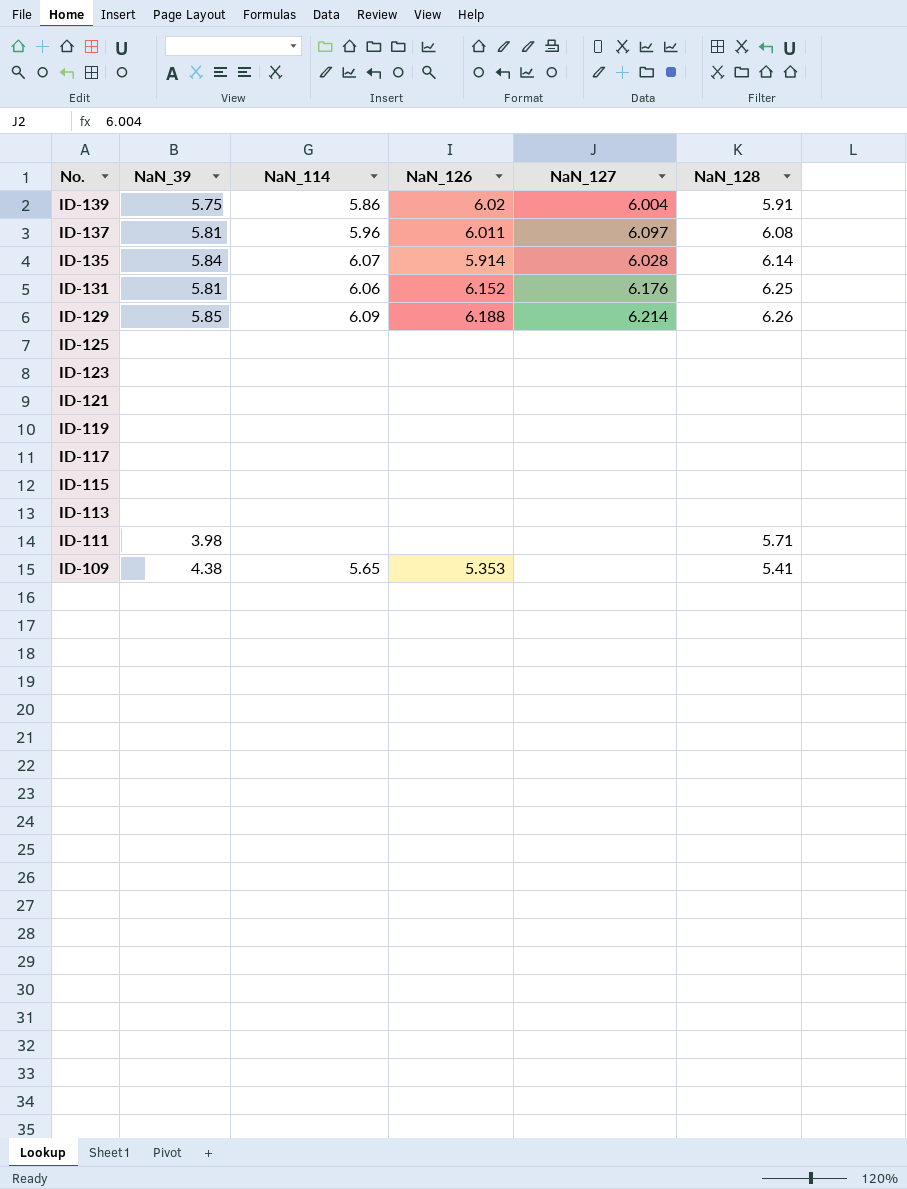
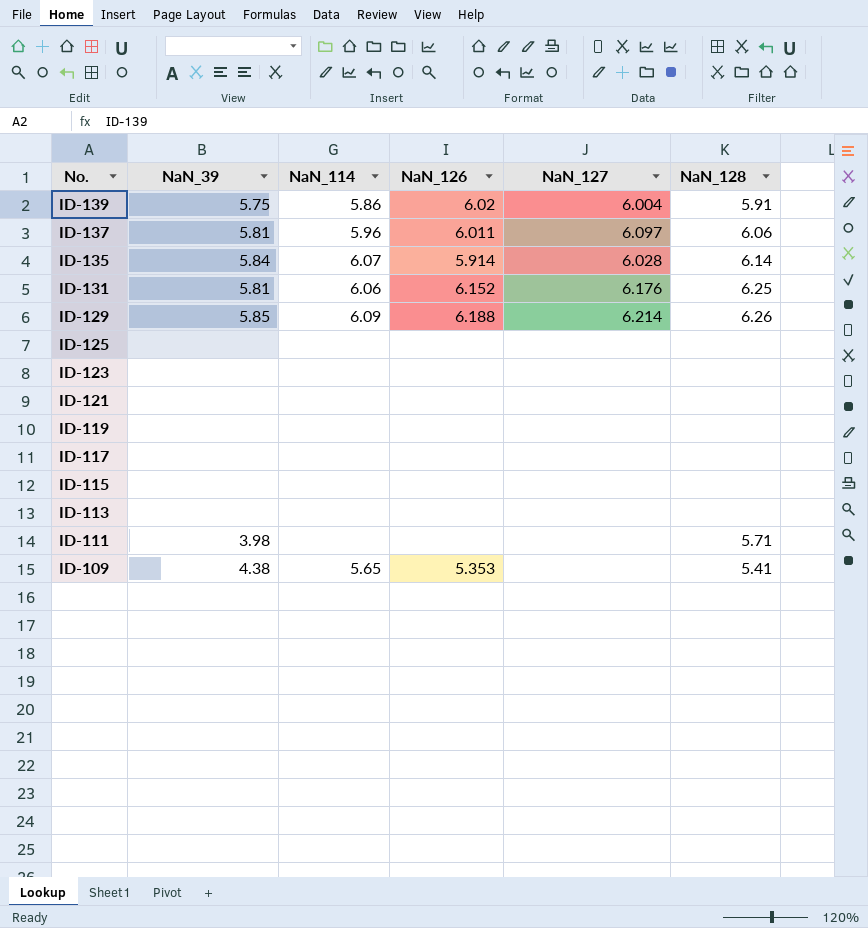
ID-137 | NaN_128: 6.08 -> 6.06

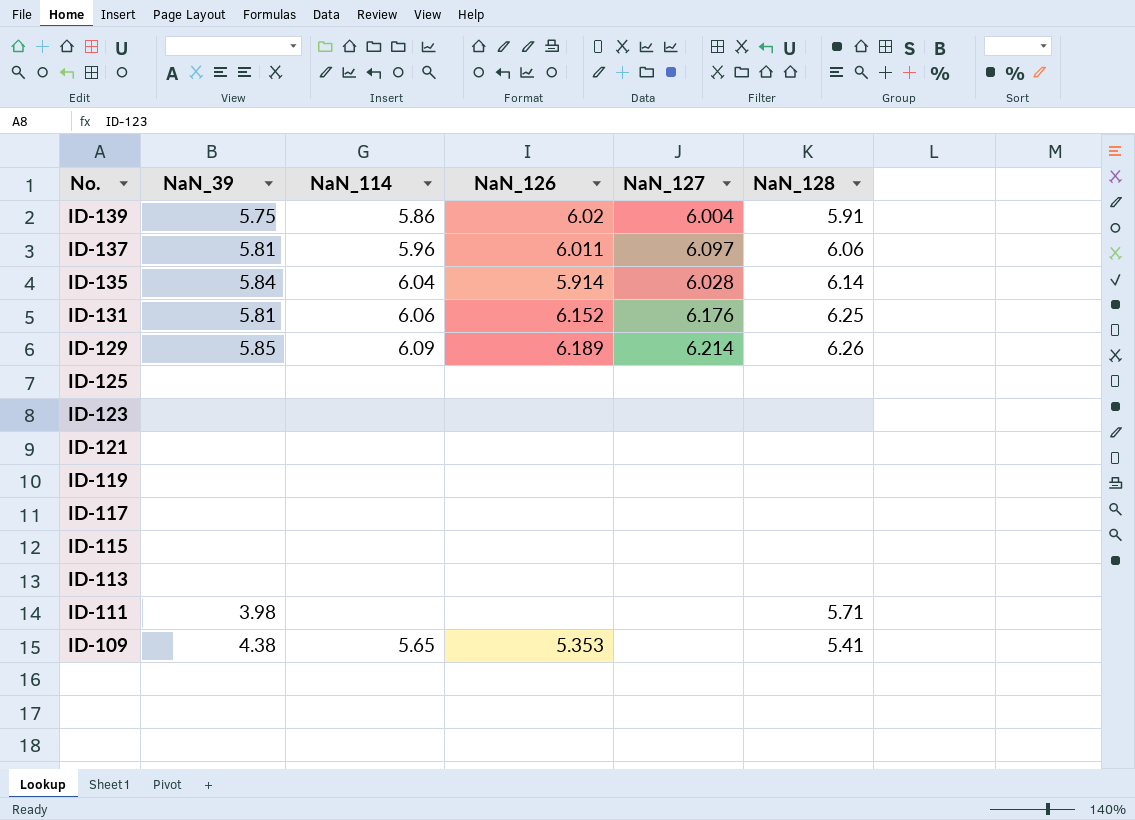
ID-135 | NaN_114: 6.07 -> 6.04
ID-129 | NaN_126: 6.188 -> 6.189

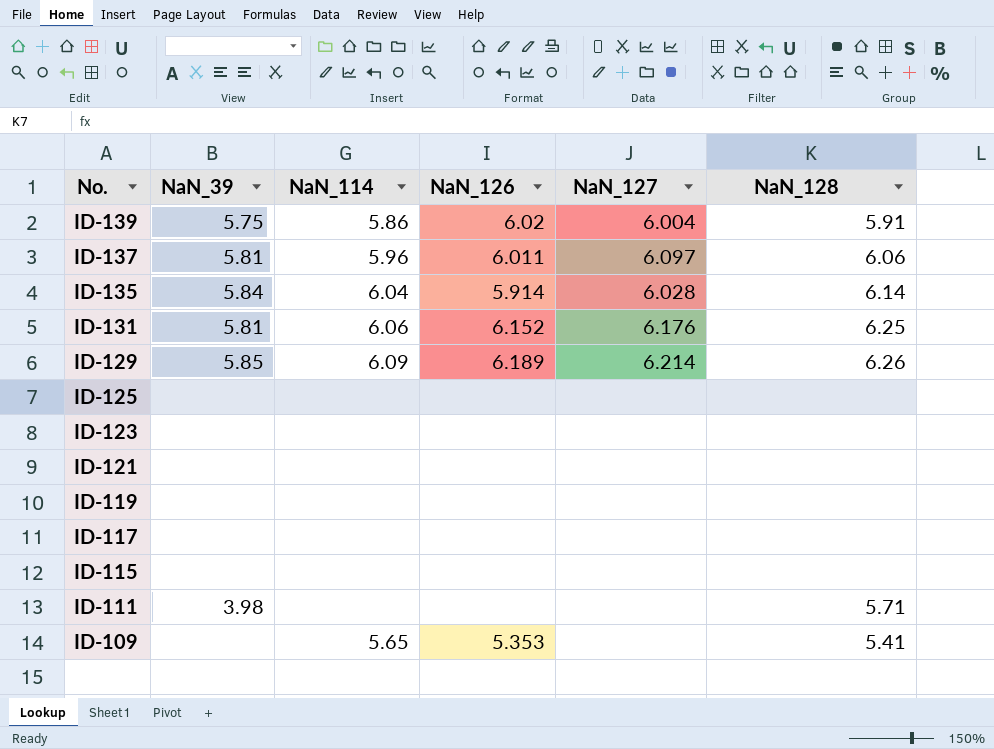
row ID-113: none | none | none | none | none -> none
ID-109 | NaN_39: 4.38 -> none

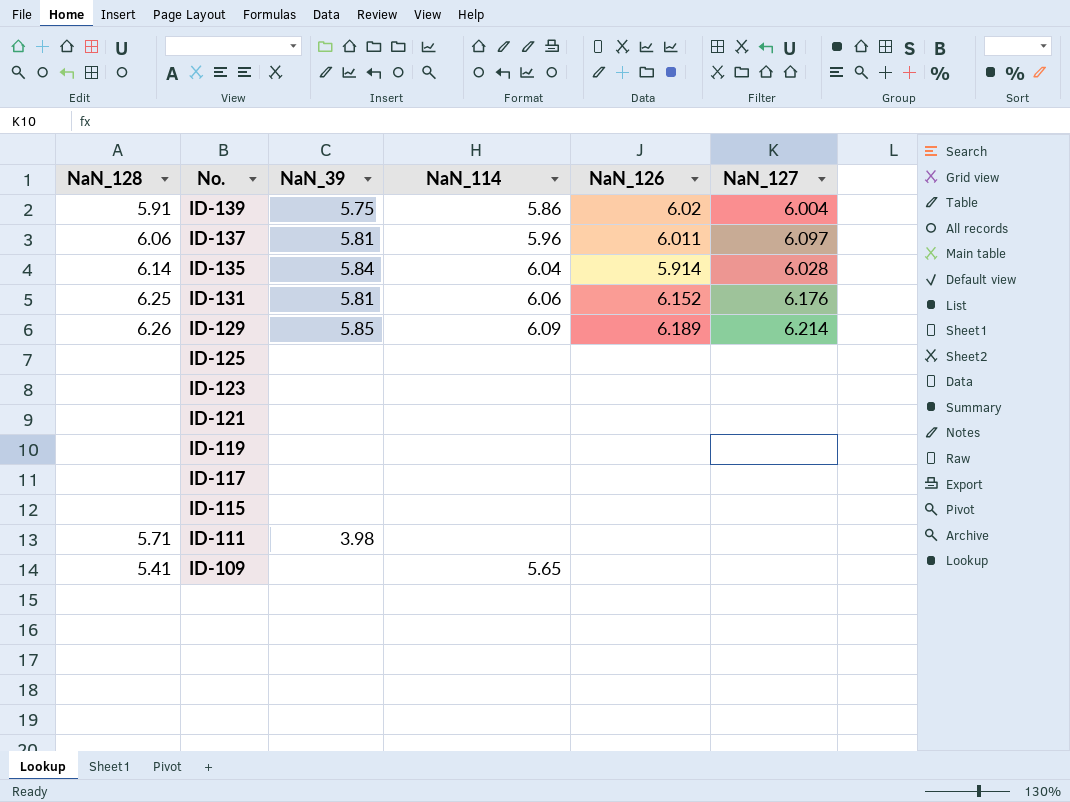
column NaN_128 | position: 6 -> 1
ID-109 | NaN_126: 5.353 -> none

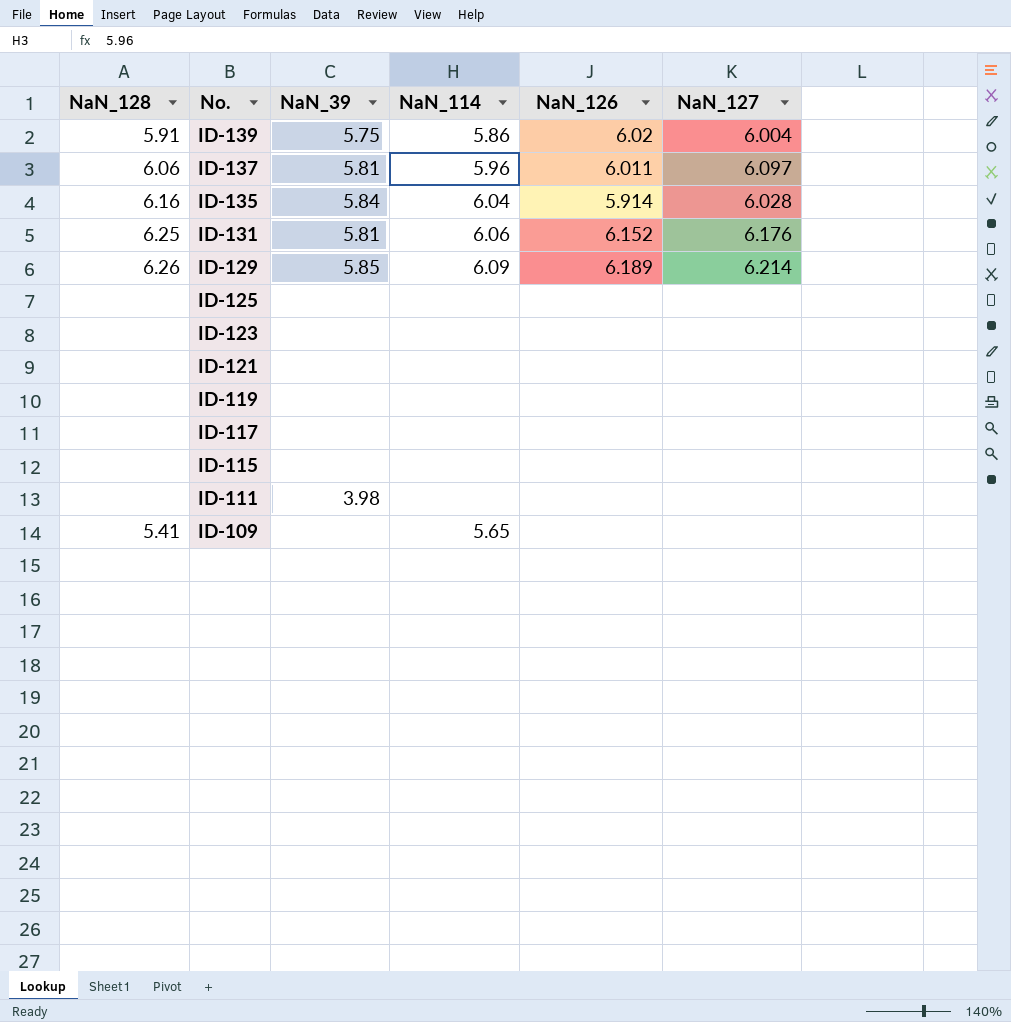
ID-135 | NaN_128: 6.14 -> 6.16
ID-111 | NaN_128: 5.71 -> none

